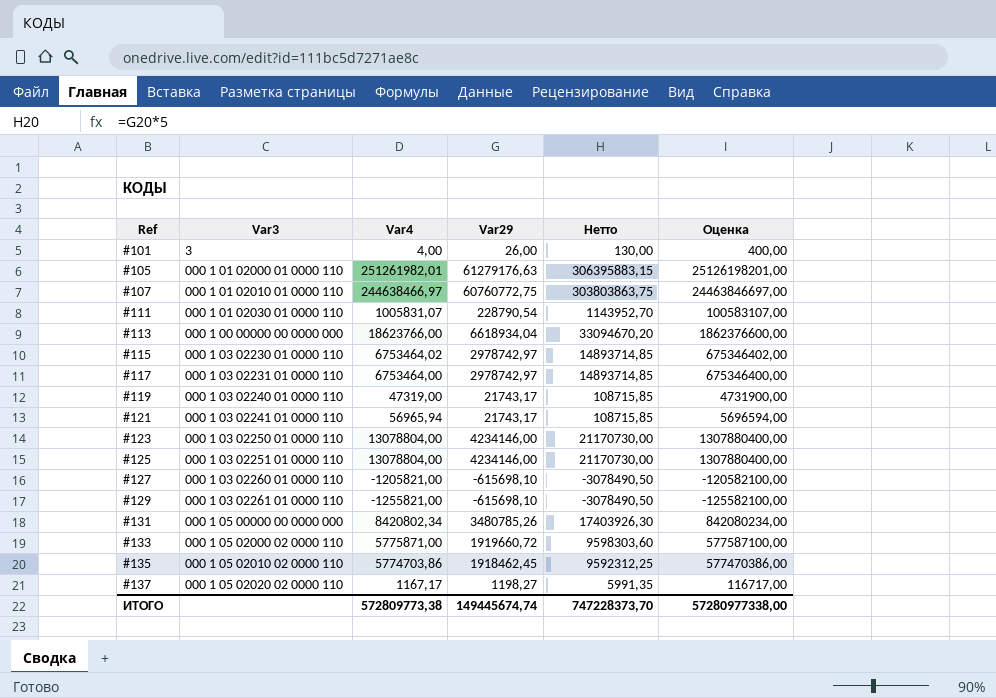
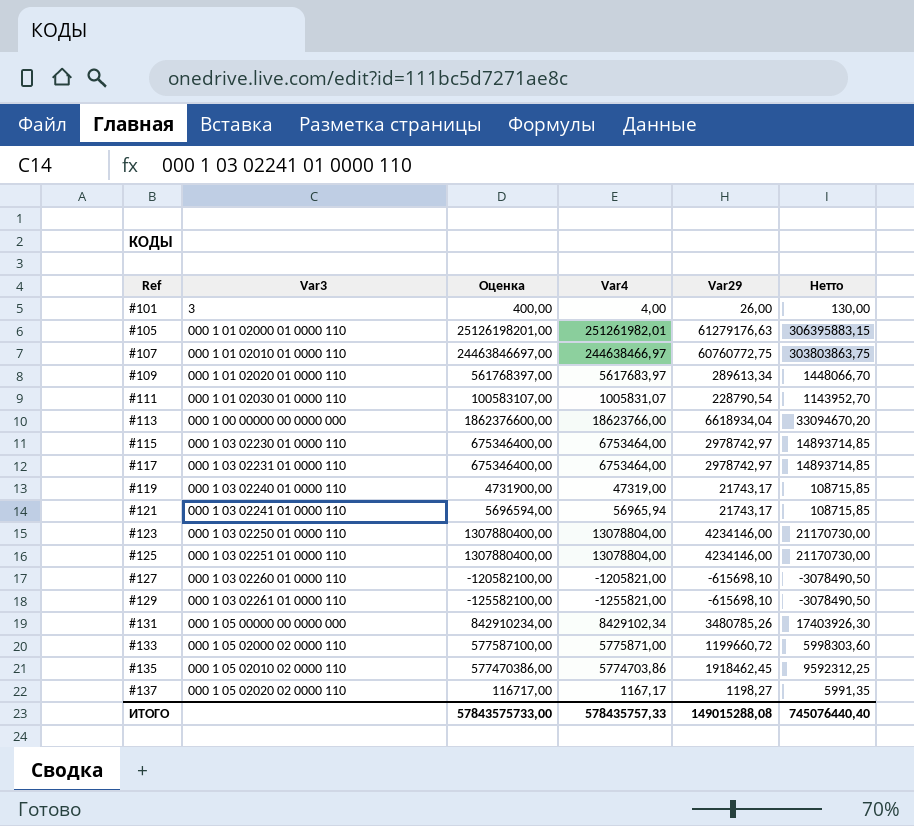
column Оценка | position: 6 -> 3
row #109: none -> 000 1 01 02020 01 0000 110 | 561768397,00 | 5617683,97 | 289613,34 | 1448066,70
#115 | Оценка: 675346402,00 -> 675346400,00
#115 | Var4: 6753464,02 -> 6753464,00
#131 | Оценка: 842080234,00 -> 842910234,00
#131 | Var4: 8420802,34 -> 8429102,34
#133 | Var29: 1919660,72 -> 1199660,72
#133 | Нетто: 9598303,60 -> 5998303,60
ИТОГО | Оценка: 57280977338,00 -> 57843575733,00
ИТОГО | Var4: 572809773,38 -> 578435757,33
ИТОГО | Var29: 149445674,74 -> 149015288,08
ИТОГО | Нетто: 747228373,70 -> 745076440,40

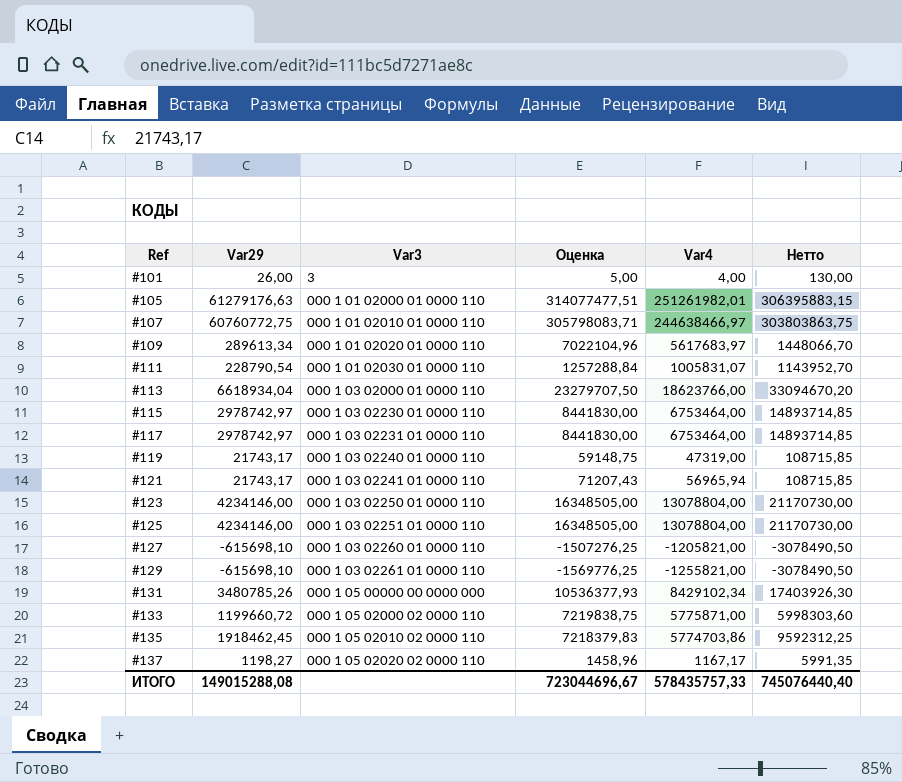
column Var29 | position: 5 -> 2
column Оценка | formula: [Var4] * 100 -> [Var4] * 1,25
#113 | Var3: 000 1 00 00000 00 0000 000 -> 000 1 03 02000 01 0000 110
ИТОГО | Оценка: 57843575733,00 -> 723044696,67

